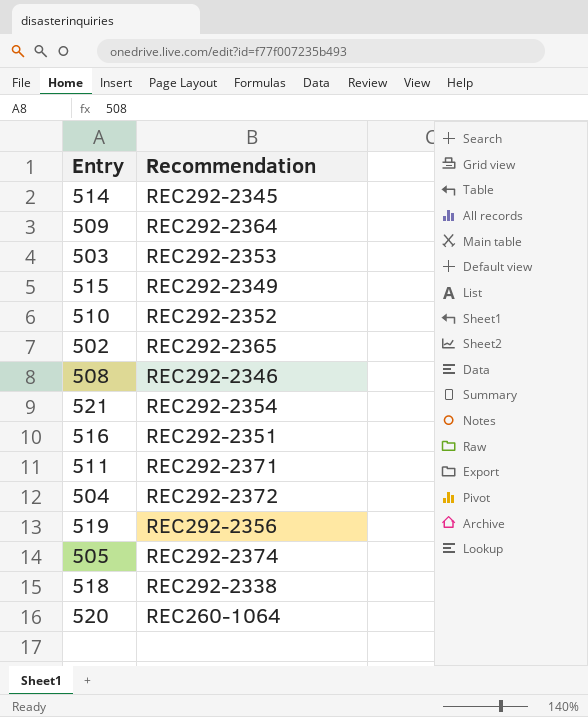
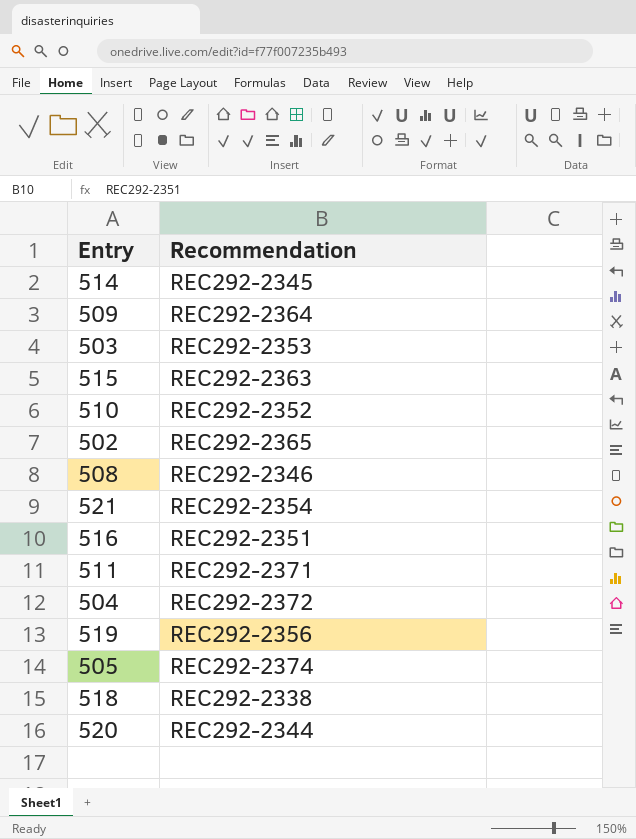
515 | Recommendation: REC292-2349 -> REC292-2363
520 | Recommendation: REC260-1064 -> REC292-2344

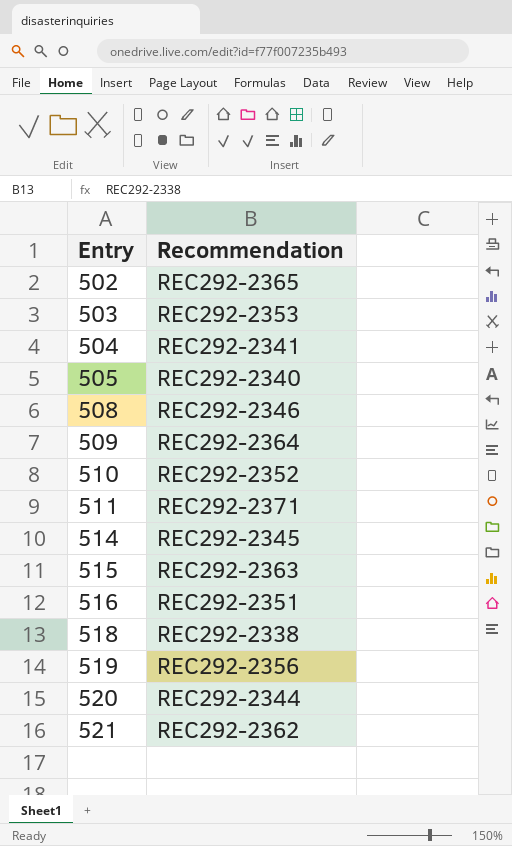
row order: none -> Entry ascending
504 | Recommendation: REC292-2372 -> REC292-2341
505 | Recommendation: REC292-2374 -> REC292-2340
521 | Recommendation: REC292-2354 -> REC292-2362

